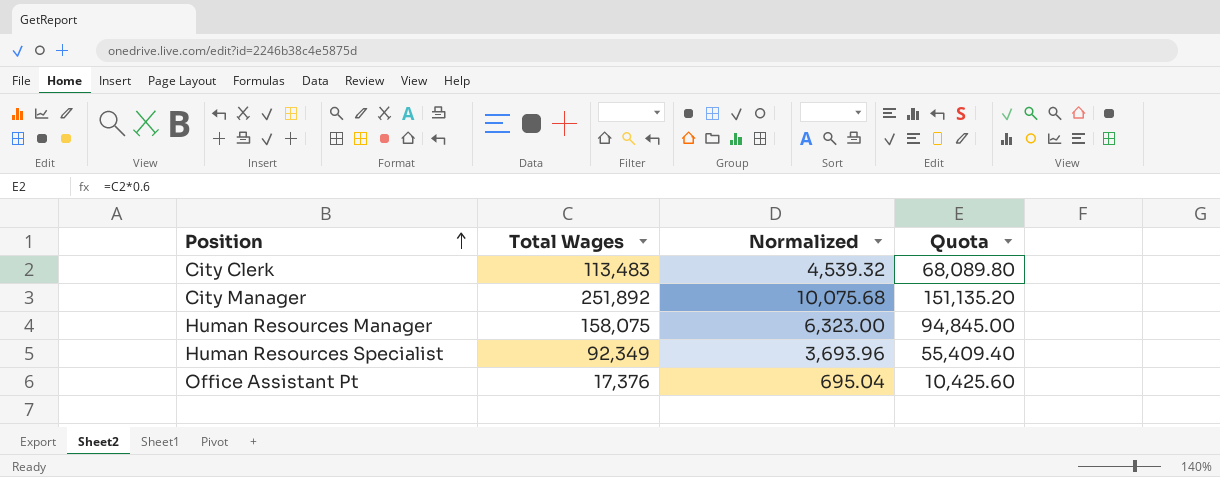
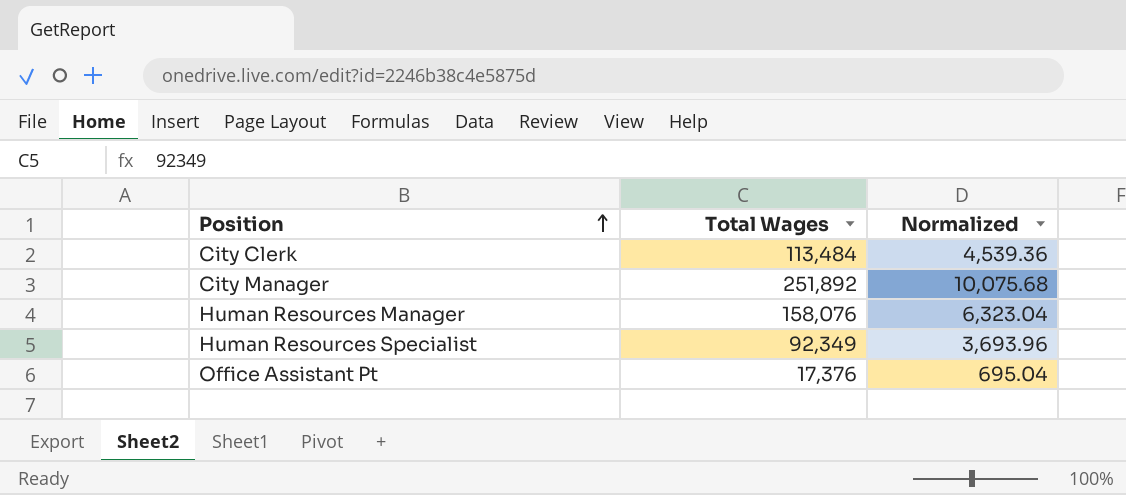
column Quota | formula: [Total Wages] * 0.6 -> none
City Clerk | Total Wages: 113,483 -> 113,484
City Clerk | Normalized: 4,539.32 -> 4,539.36
Human Resources Manager | Total Wages: 158,075 -> 158,076
Human Resources Manager | Normalized: 6,323.00 -> 6,323.04

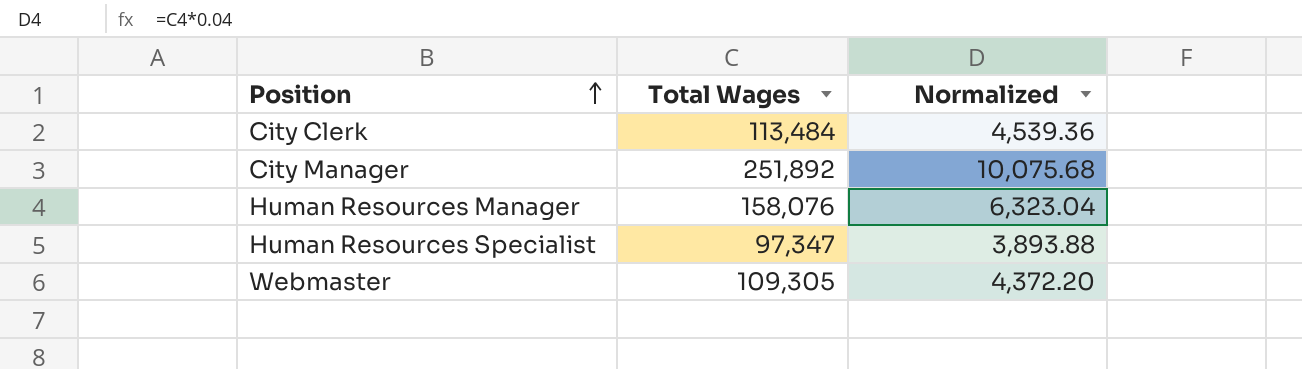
row Office Assistant Pt: 17,376 | 695.04 -> none
Human Resources Specialist | Total Wages: 92,349 -> 97,347
Human Resources Specialist | Normalized: 3,693.96 -> 3,893.88
row Webmaster: none -> 109,305 | 4,372.20

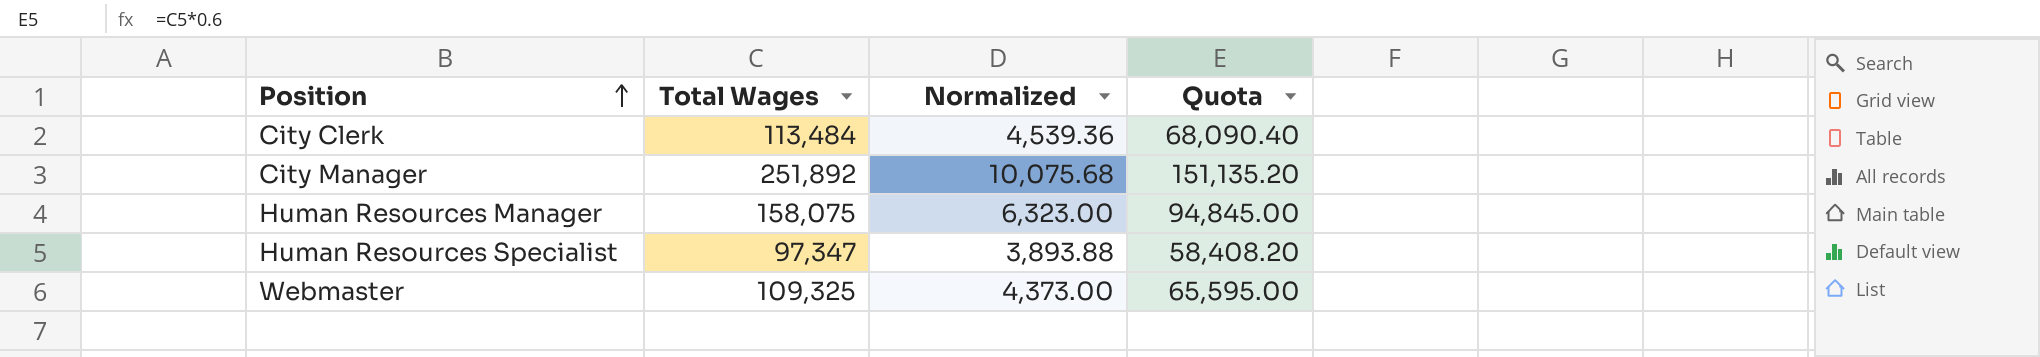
column Quota | formula: none -> [Total Wages] * 0.6
Human Resources Manager | Total Wages: 158,076 -> 158,075
Human Resources Manager | Normalized: 6,323.04 -> 6,323.00
Webmaster | Total Wages: 109,305 -> 109,325
Webmaster | Normalized: 4,372.20 -> 4,373.00

